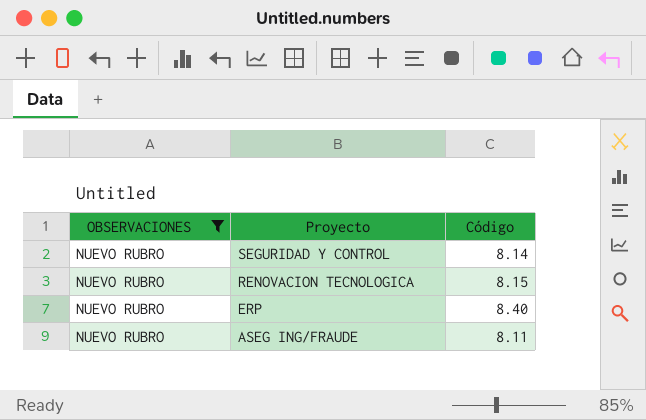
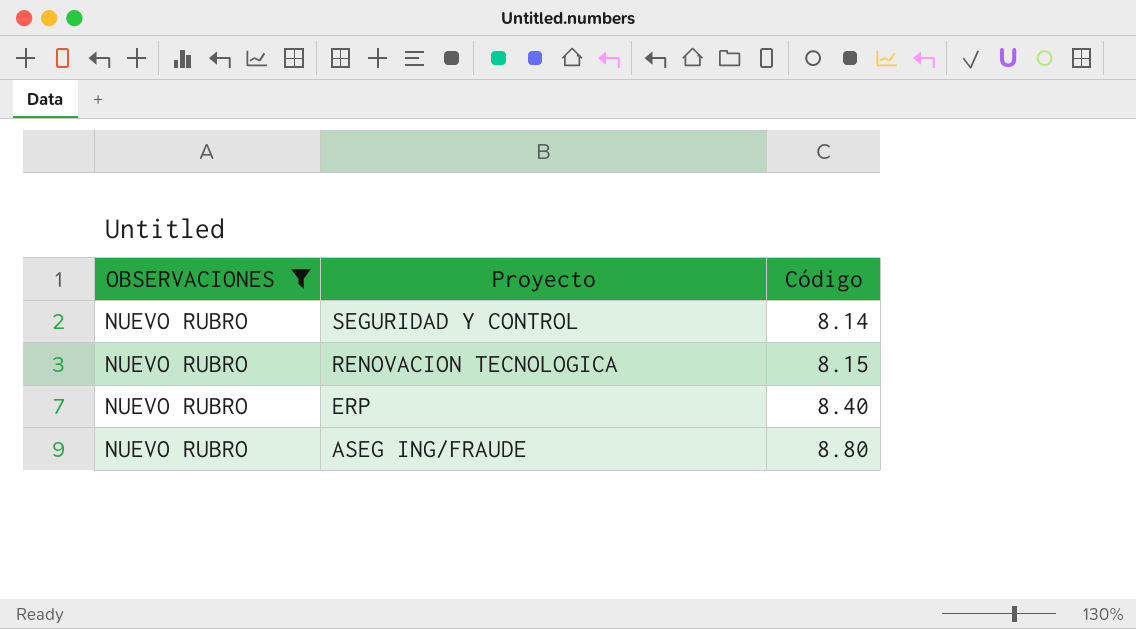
ASEG ING/FRAUDE | Código: 8.11 -> 8.80

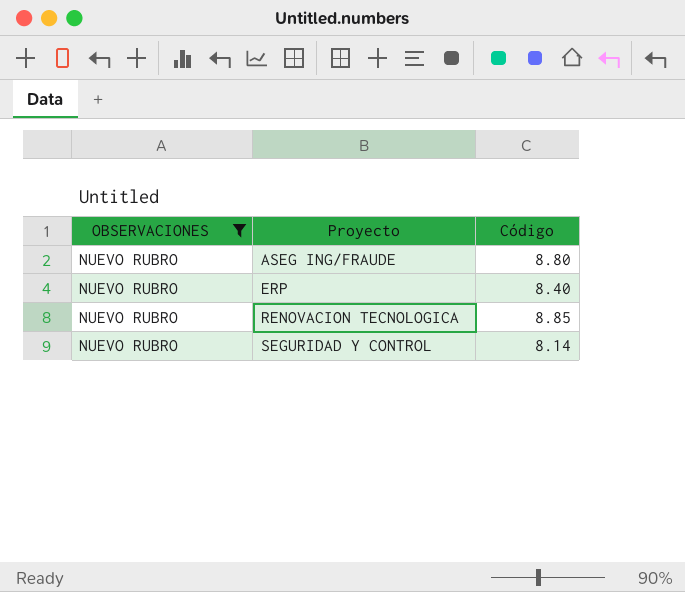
row order: Proyecto descending -> Proyecto ascending
RENOVACION TECNOLOGICA | Código: 8.15 -> 8.85

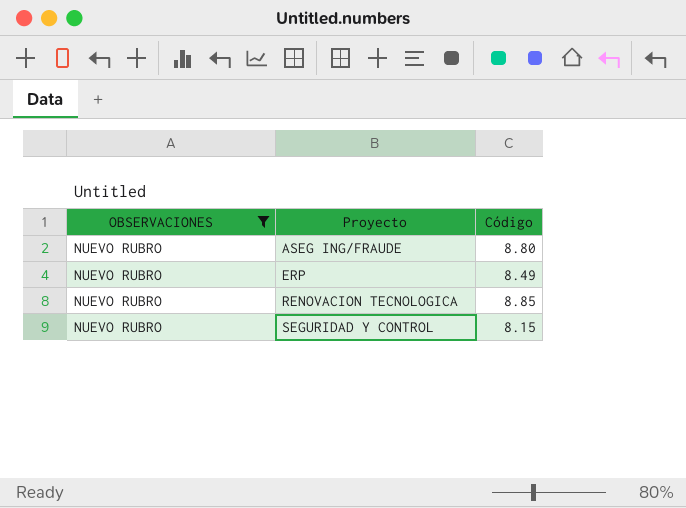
ERP | Código: 8.40 -> 8.49
SEGURIDAD Y CONTROL | Código: 8.14 -> 8.15

